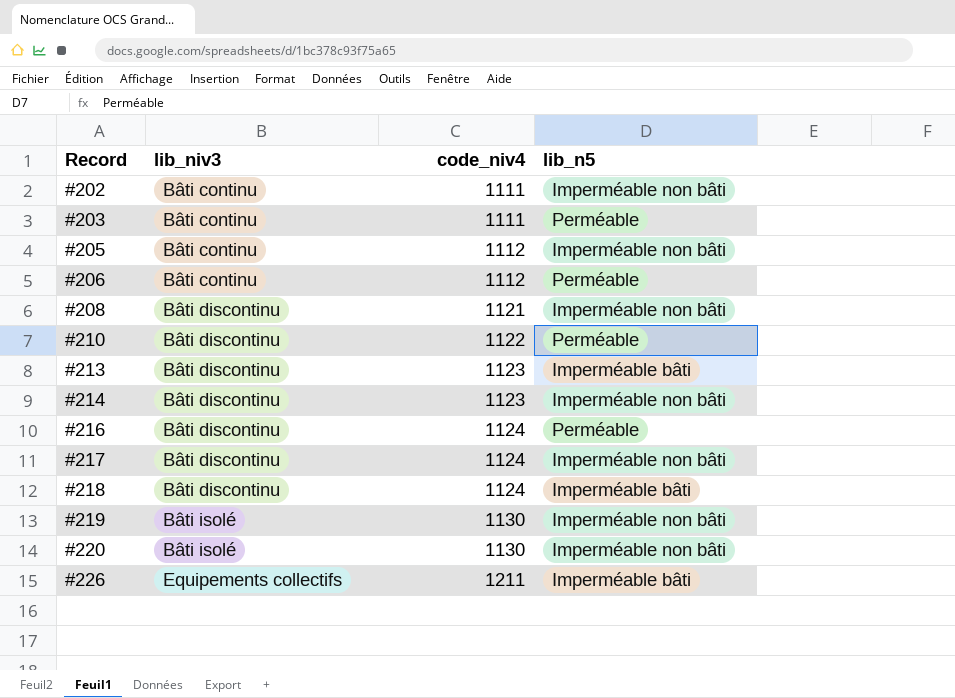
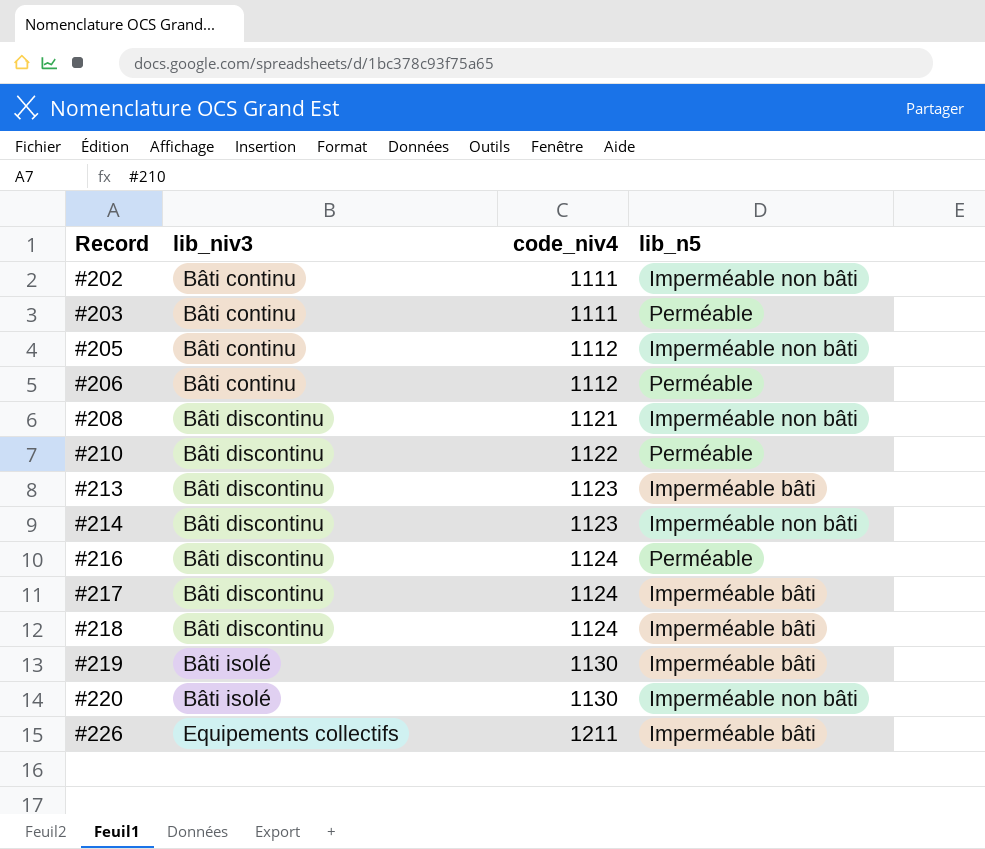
#217 | lib_n5: Imperméable non bâti -> Imperméable bâti
#219 | lib_n5: Imperméable non bâti -> Imperméable bâti

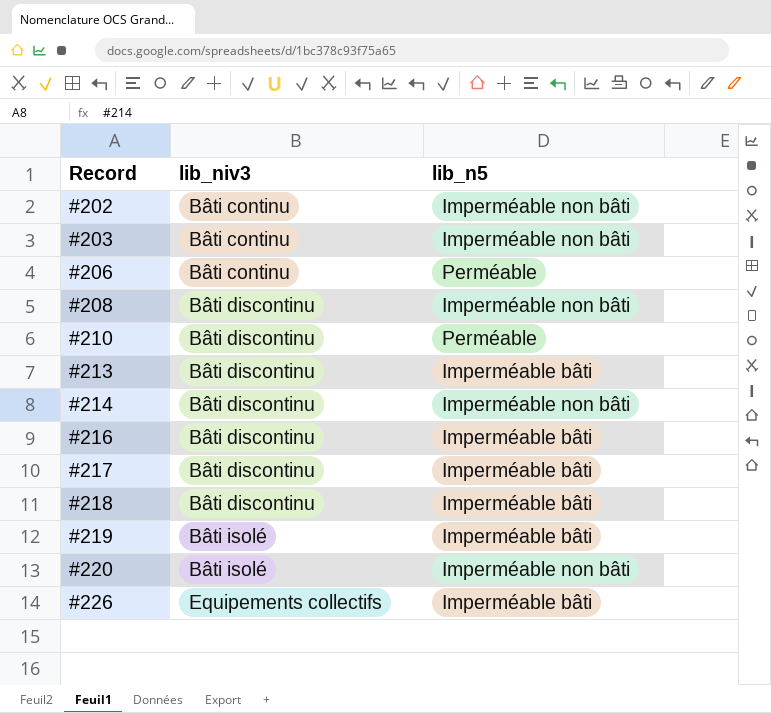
column code_niv4 | position: 3 -> none
row #205: Bâti continu | 1112 | Imperméable non bâti -> none
#203 | lib_n5: Perméable -> Imperméable non bâti
#216 | lib_n5: Perméable -> Imperméable bâti

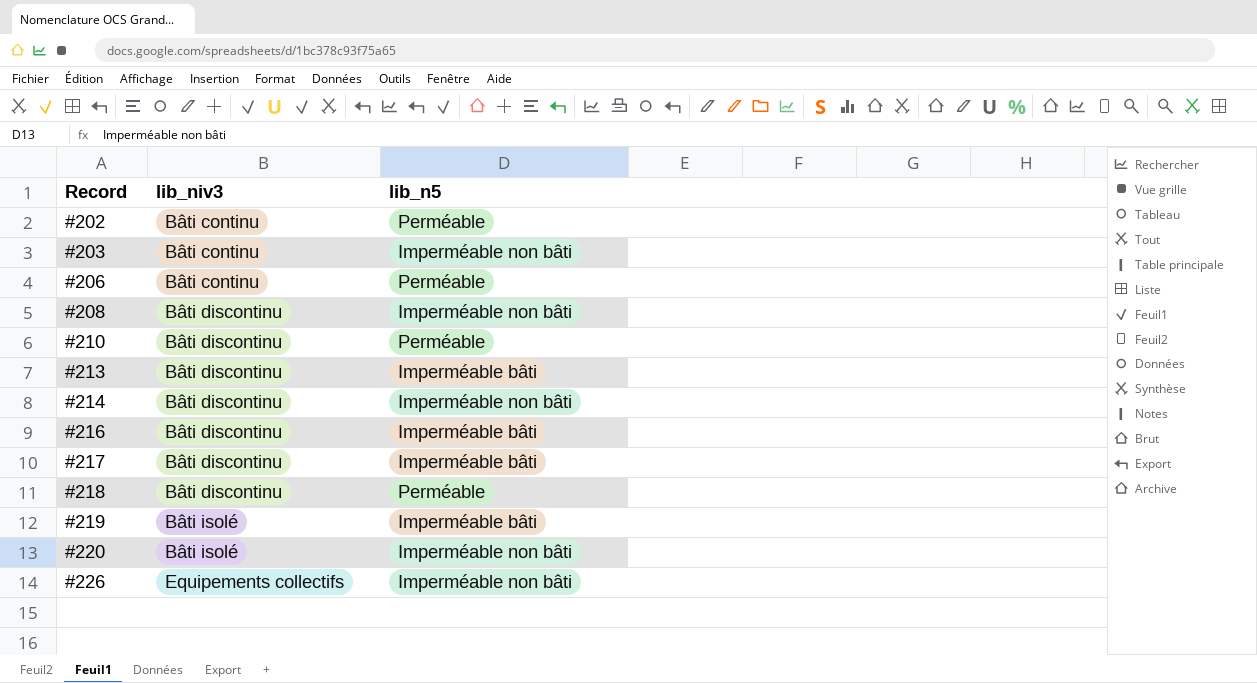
#202 | lib_n5: Imperméable non bâti -> Perméable
#218 | lib_n5: Imperméable bâti -> Perméable
#226 | lib_n5: Imperméable bâti -> Imperméable non bâti

